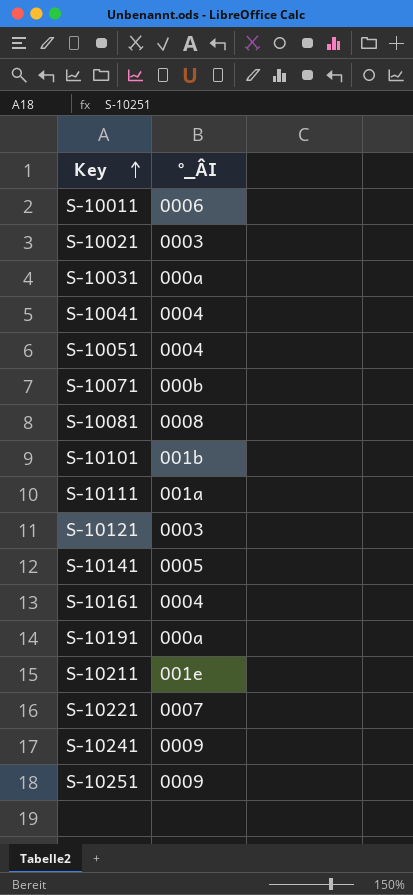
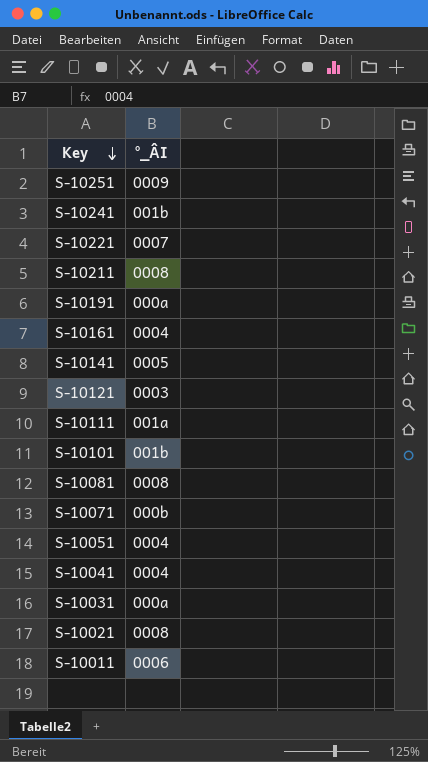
row order: Key ascending -> Key descending
S-10241 | °_ÂI: 0009 -> 001b
S-10211 | °_ÂI: 001e -> 0008
S-10021 | °_ÂI: 0003 -> 0008

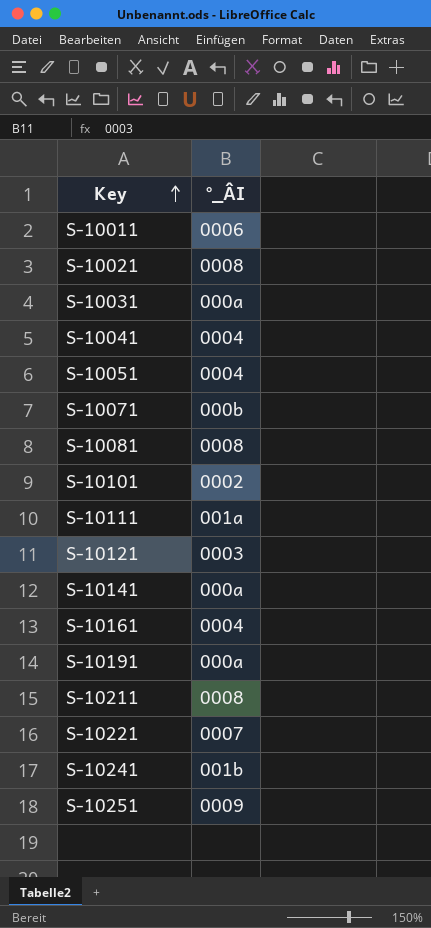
row order: Key descending -> Key ascending
S-10101 | °_ÂI: 001b -> 0002
S-10141 | °_ÂI: 0005 -> 000a

